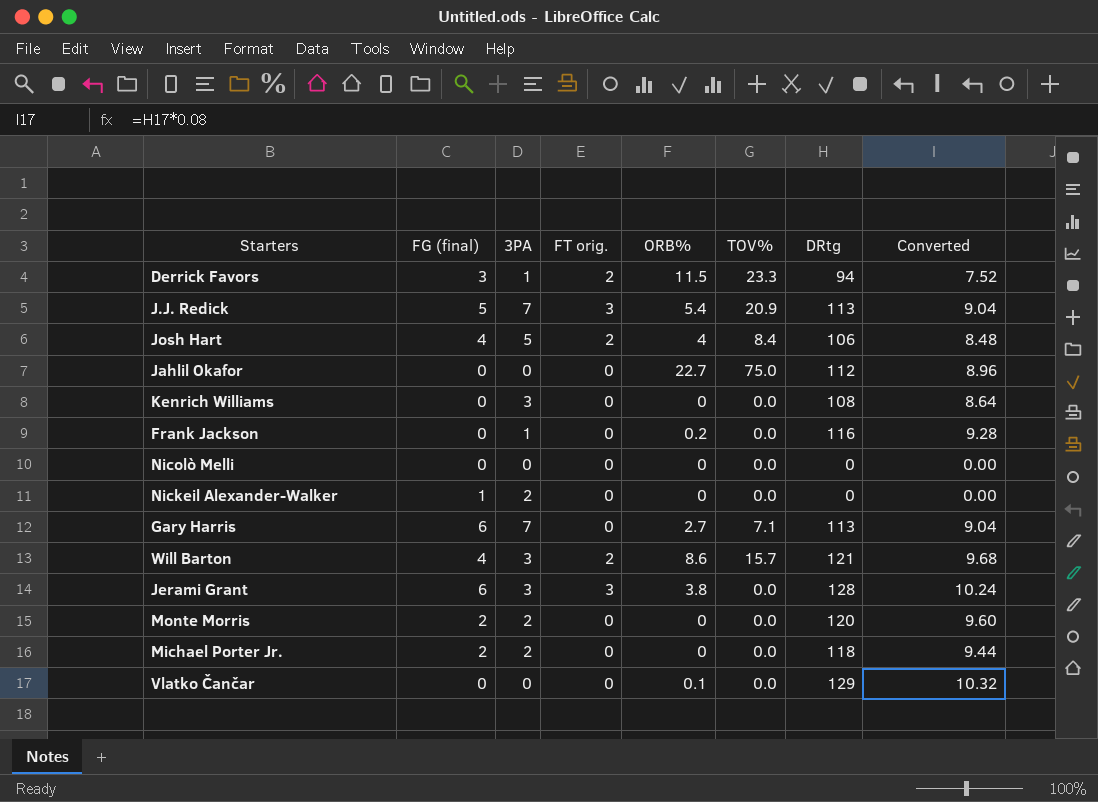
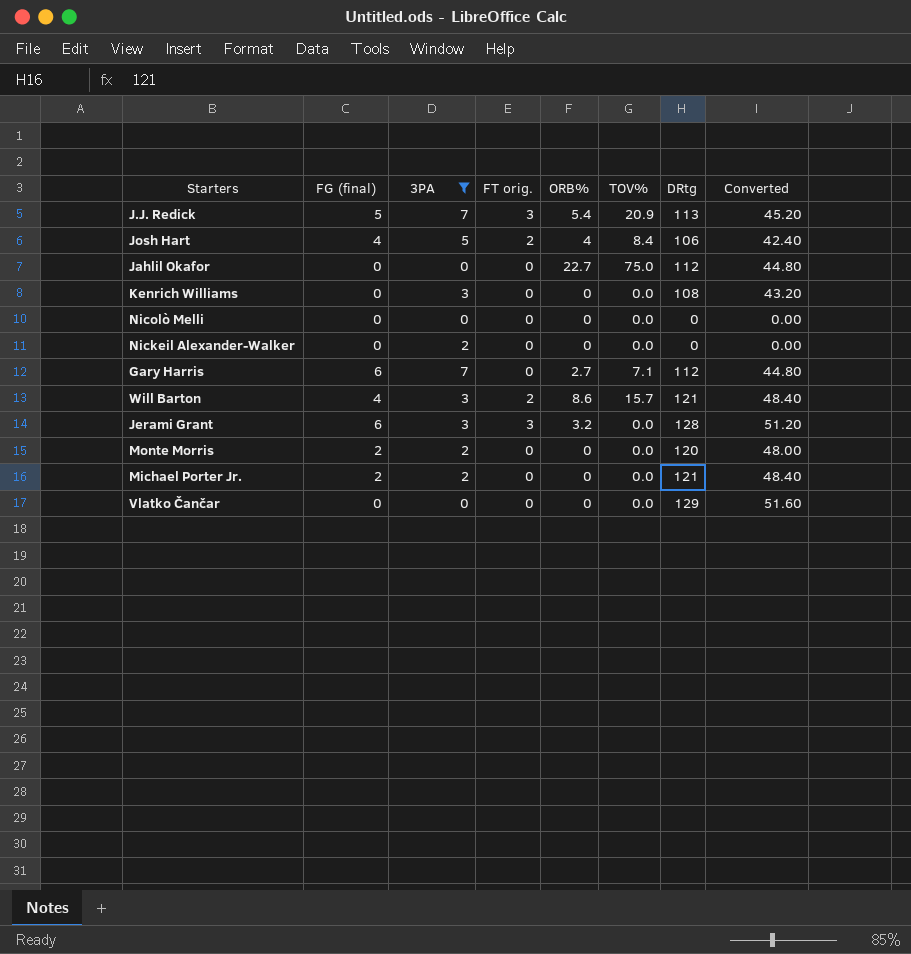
filter: none -> 3PA != 1
column Converted | formula: [DRtg] * 0.08 -> [DRtg] * 0.4
Nickeil Alexander-Walker | FG (final): 1 -> 0
Gary Harris | DRtg: 113 -> 112
Jerami Grant | ORB%: 3.8 -> 3.2
Michael Porter Jr. | DRtg: 118 -> 121
Vlatko Čančar | ORB%: 0.1 -> 0

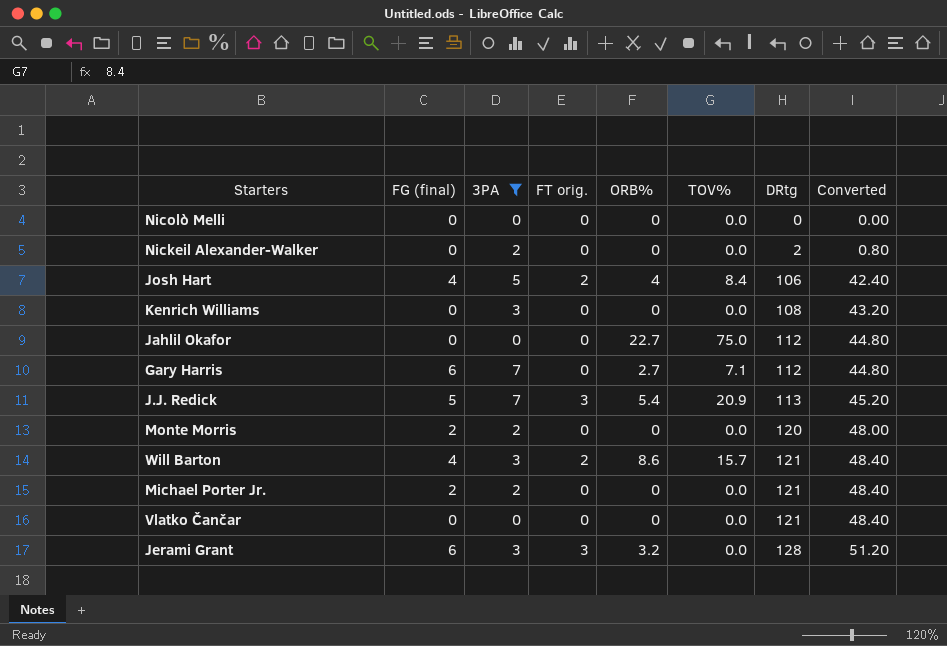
row order: none -> DRtg ascending
Nickeil Alexander-Walker | DRtg: 0 -> 2
Nickeil Alexander-Walker | Converted: 0.00 -> 0.80
Vlatko Čančar | DRtg: 129 -> 121
Vlatko Čančar | Converted: 51.60 -> 48.40

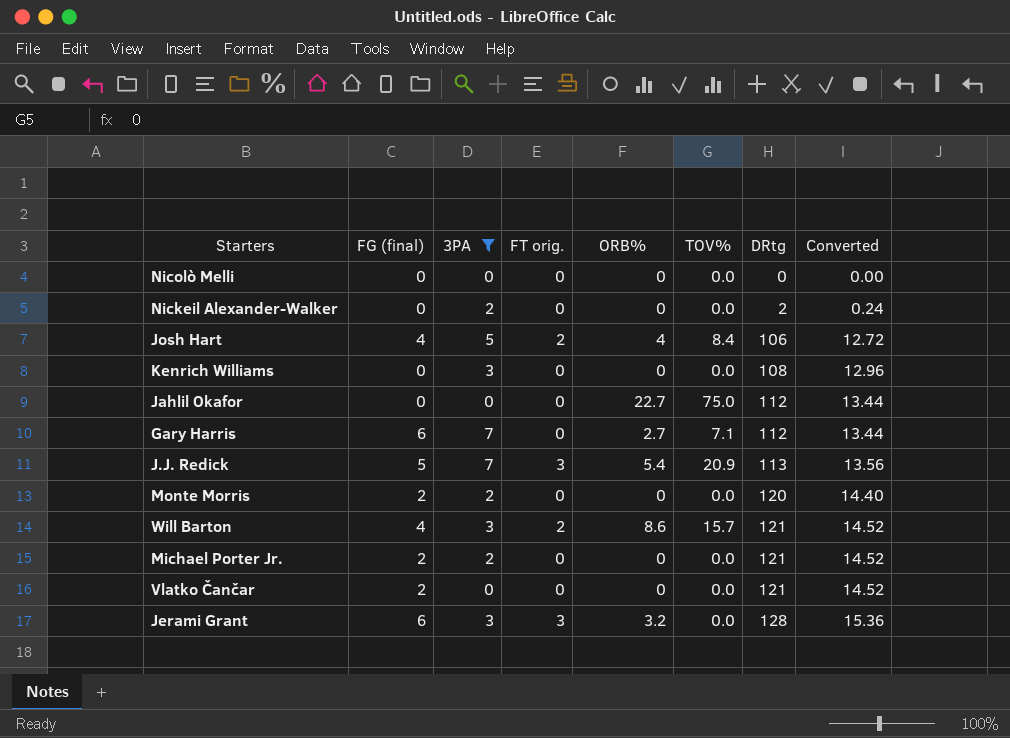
column Converted | formula: [DRtg] * 0.4 -> [DRtg] * 0.12
Vlatko Čančar | FG (final): 0 -> 2

